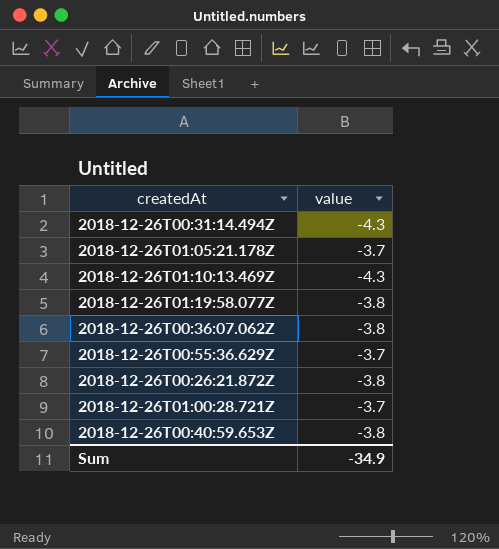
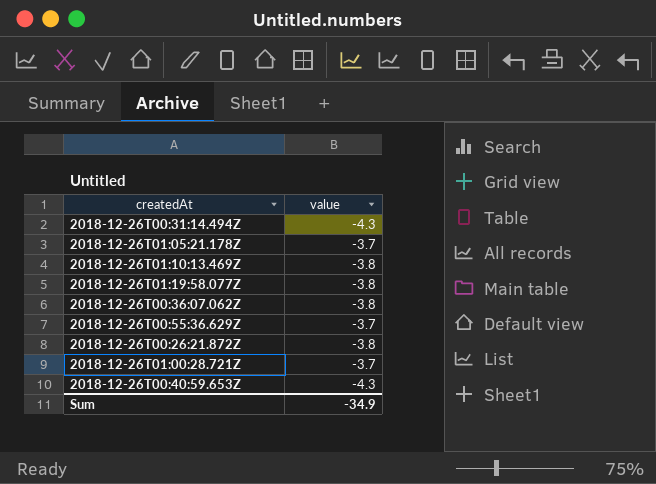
2018-12-26T01:10:13.469Z | value: -4.3 -> -3.8
2018-12-26T00:40:59.653Z | value: -3.8 -> -4.3

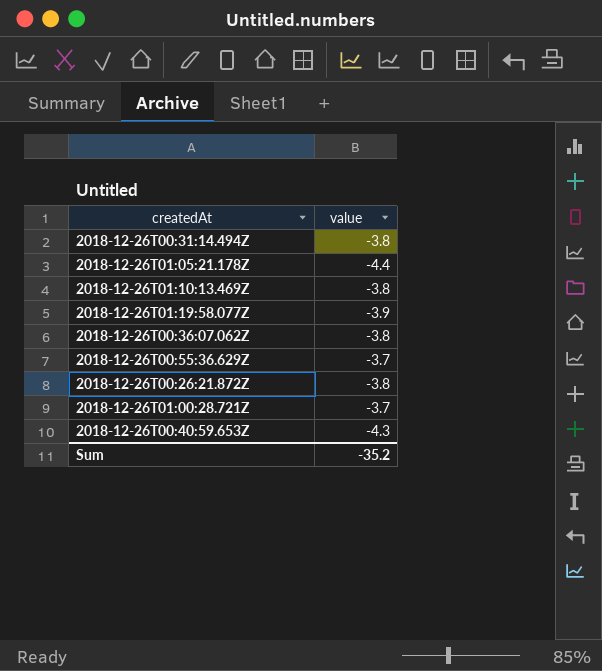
2018-12-26T00:31:14.494Z | value: -4.3 -> -3.8
2018-12-26T01:05:21.178Z | value: -3.7 -> -4.4
2018-12-26T01:19:58.077Z | value: -3.8 -> -3.9
Sum | value: -34.9 -> -35.2

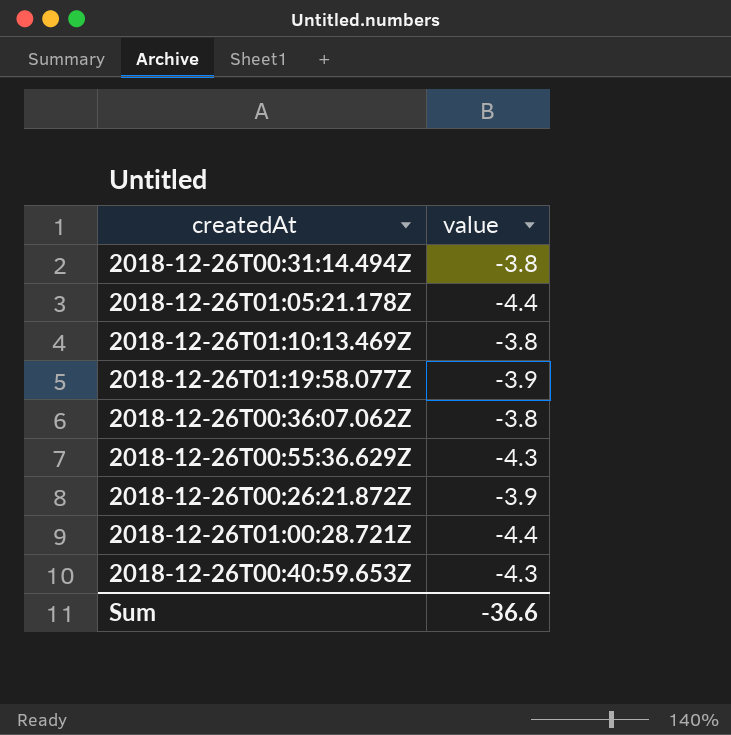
2018-12-26T00:55:36.629Z | value: -3.7 -> -4.3
2018-12-26T00:26:21.872Z | value: -3.8 -> -3.9
2018-12-26T01:00:28.721Z | value: -3.7 -> -4.4
Sum | value: -35.2 -> -36.6

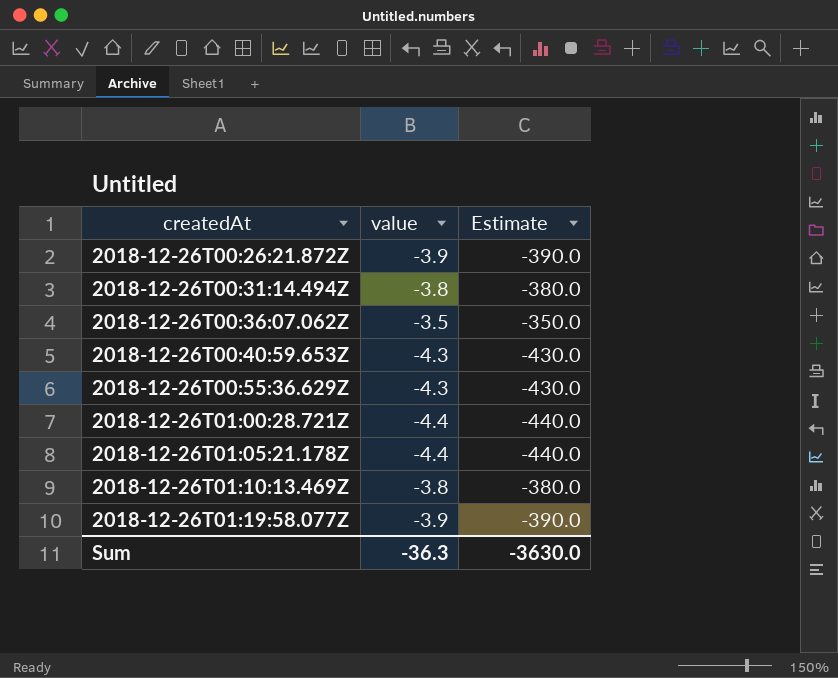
row order: none -> createdAt ascending
column Estimate | formula: none -> [value] * 100
2018-12-26T00:36:07.062Z | value: -3.8 -> -3.5
Sum | value: -36.6 -> -36.3

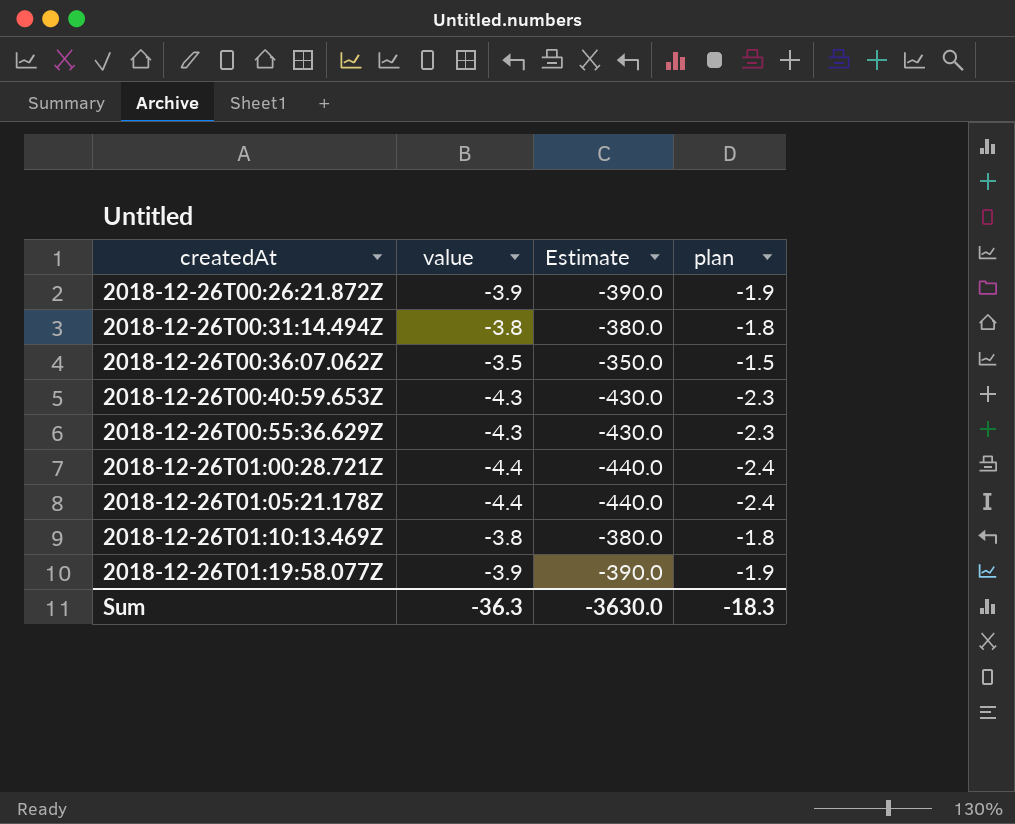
column plan | formula: none -> [value] + 2

